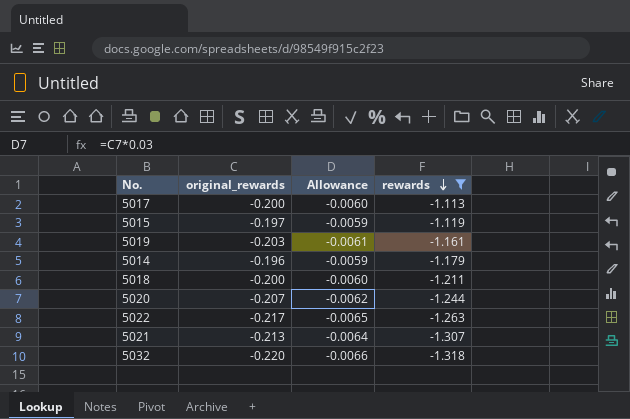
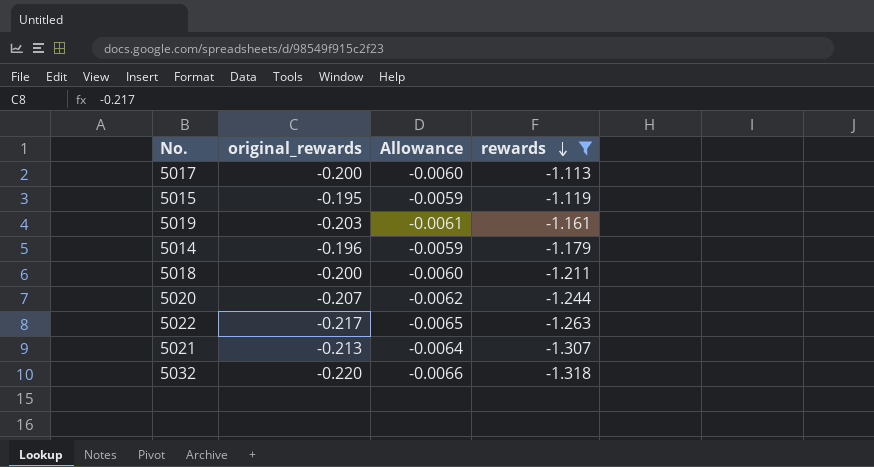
5015 | original_rewards: -0.197 -> -0.195

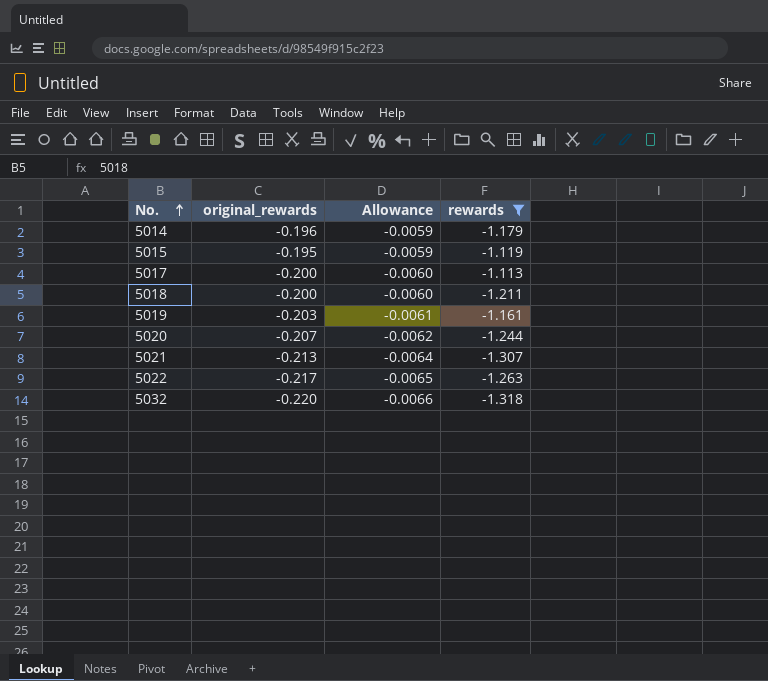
row order: rewards descending -> No. ascending

